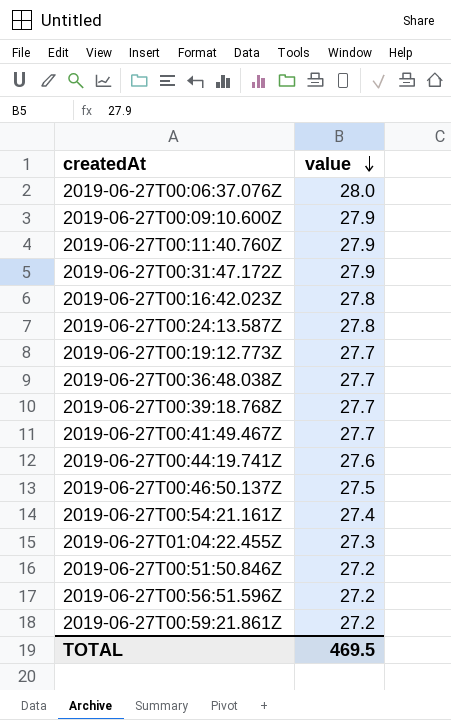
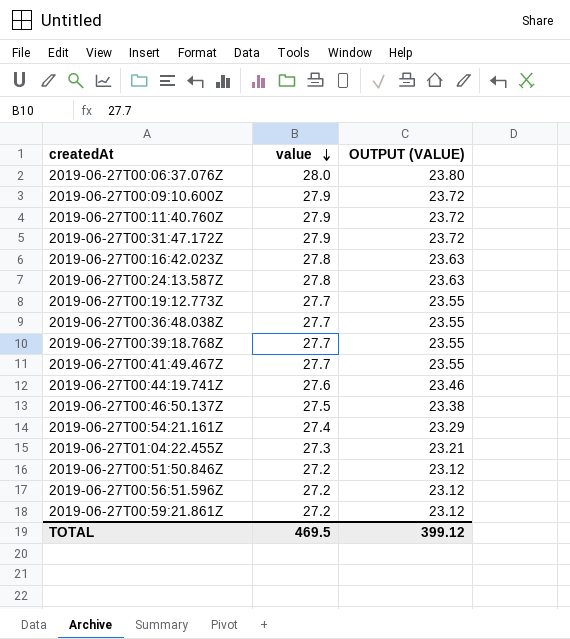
column OUTPUT (VALUE) | formula: none -> [value] * 0.85

